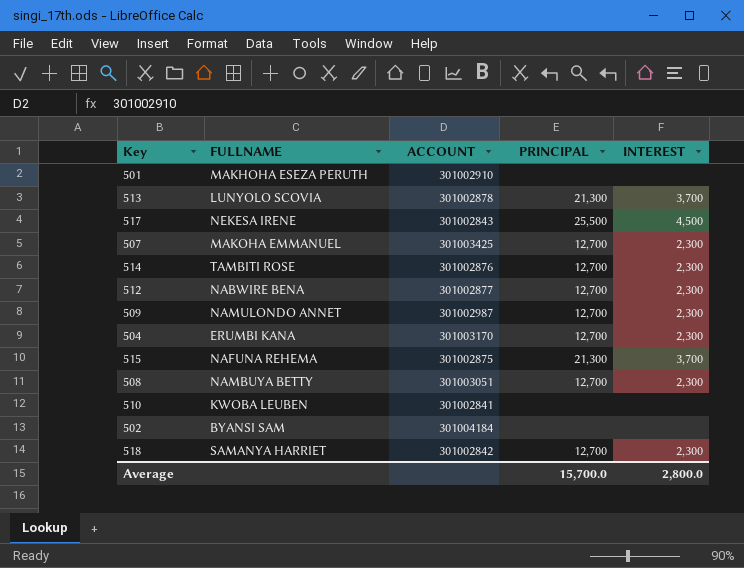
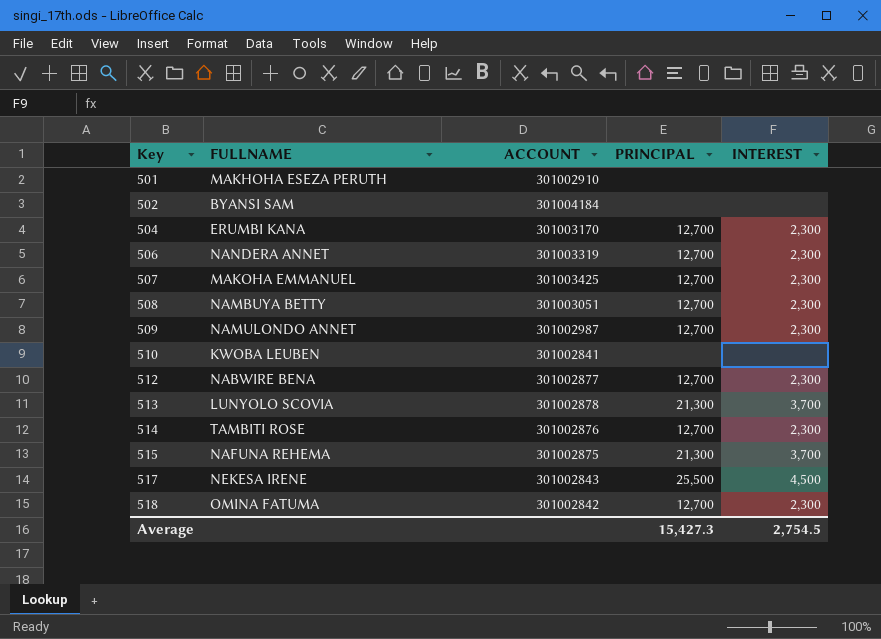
row order: none -> Key ascending
row 506: none -> NANDERA ANNET | 301003319 | 12,700 | 2,300
518 | FULLNAME: SAMANYA HARRIET -> OMINA FATUMA
Average | PRINCIPAL: 15,700.0 -> 15,427.3
Average | INTEREST: 2,800.0 -> 2,754.5

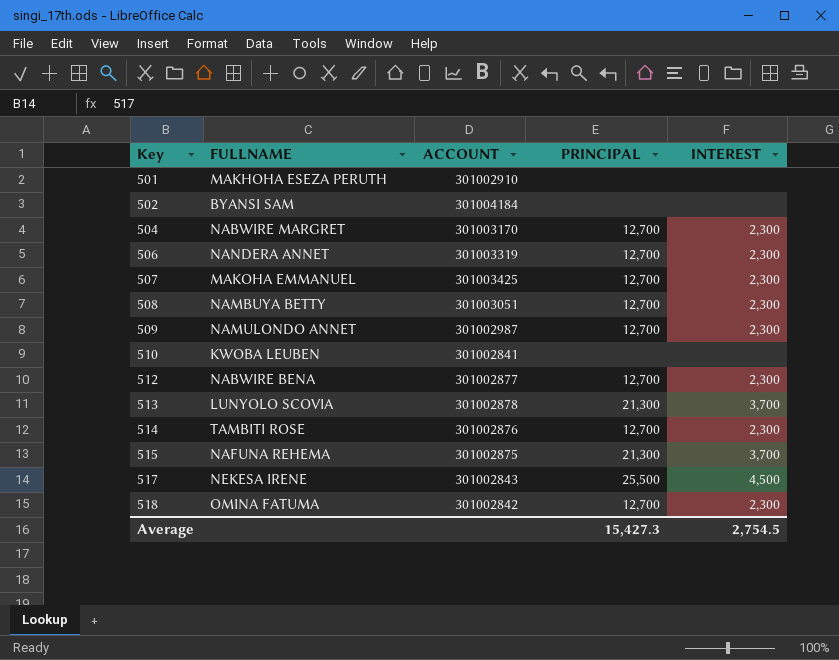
504 | FULLNAME: ERUMBI KANA -> NABWIRE MARGRET

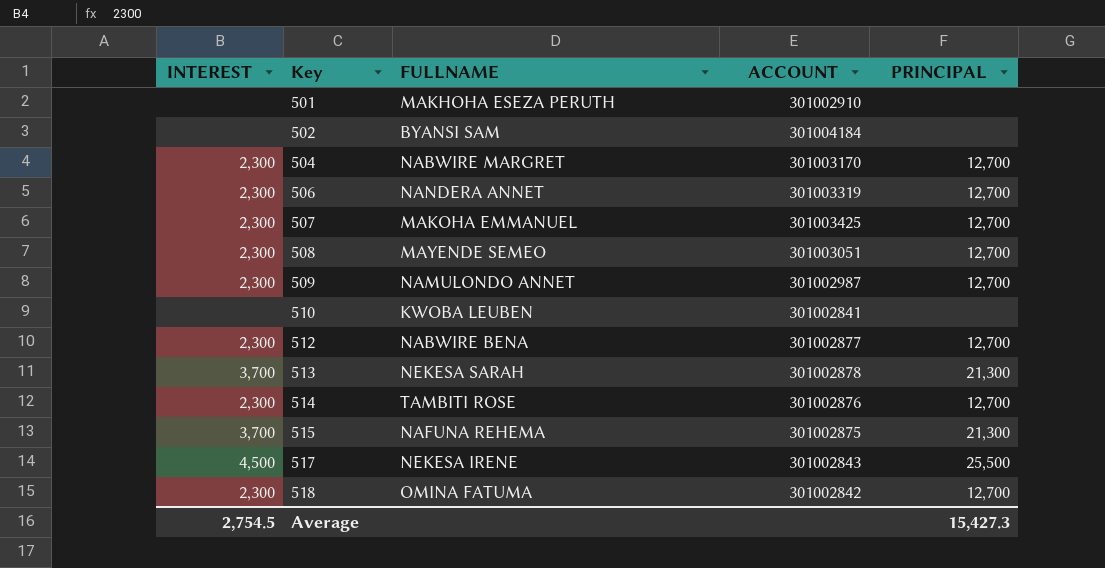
column INTEREST | position: 5 -> 1
508 | FULLNAME: NAMBUYA BETTY -> MAYENDE SEMEO
513 | FULLNAME: LUNYOLO SCOVIA -> NEKESA SARAH

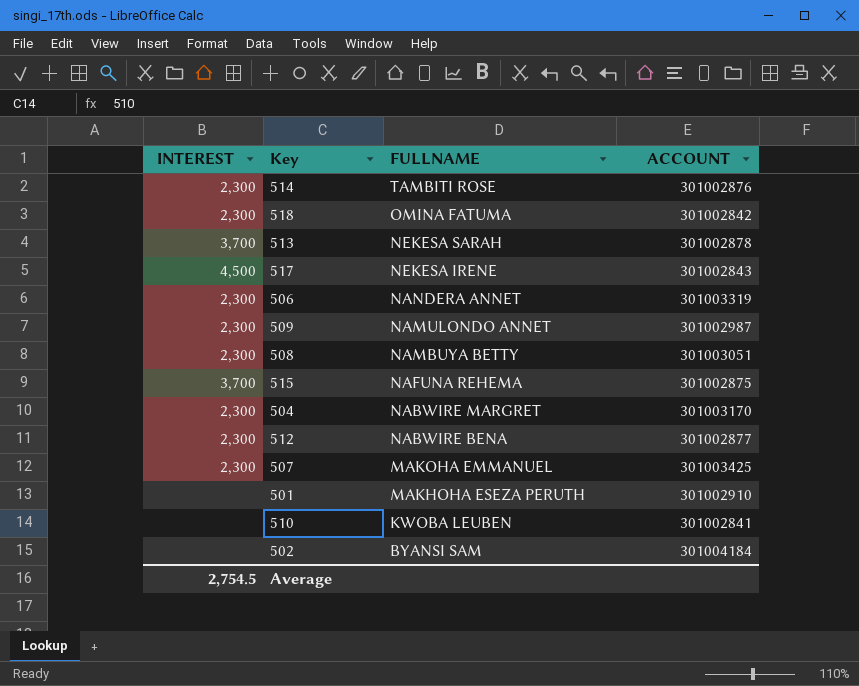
row order: Key ascending -> FULLNAME descending
column PRINCIPAL | position: 5 -> none
508 | FULLNAME: MAYENDE SEMEO -> NAMBUYA BETTY

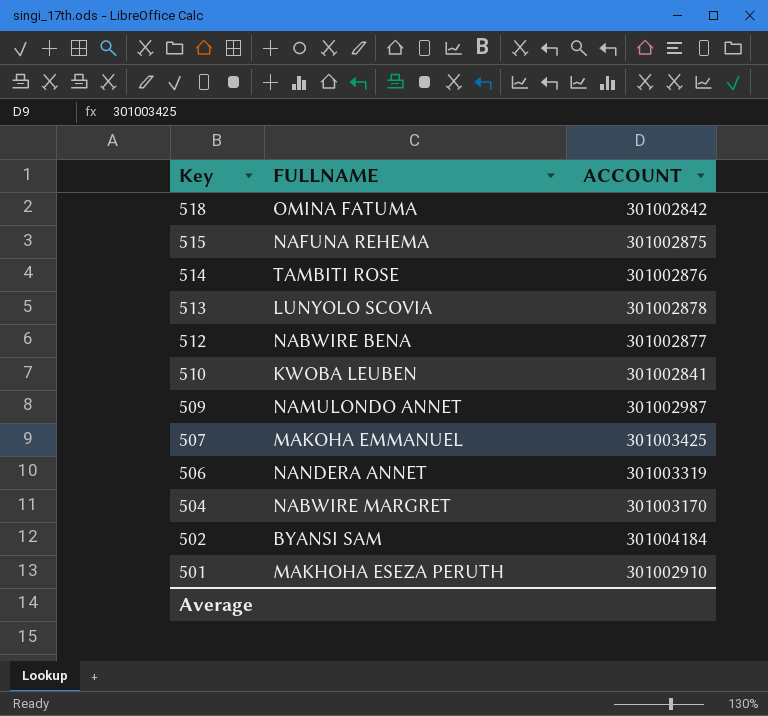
row order: FULLNAME descending -> Key descending
column INTEREST | position: 1 -> none
row 517: 4,500 | NEKESA IRENE | 301002843 -> none
row 508: 2,300 | NAMBUYA BETTY | 301003051 -> none
513 | FULLNAME: NEKESA SARAH -> LUNYOLO SCOVIA

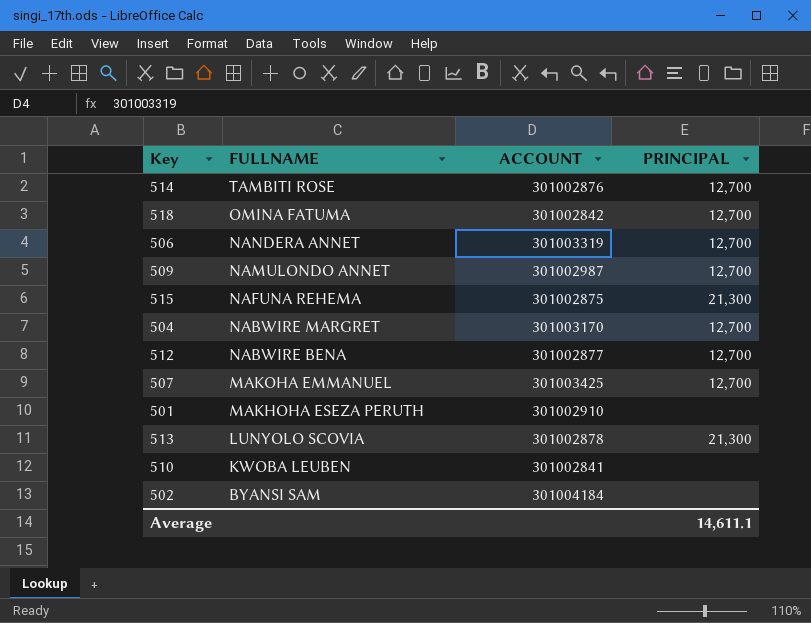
row order: Key descending -> FULLNAME descending
column PRINCIPAL | position: none -> 4

